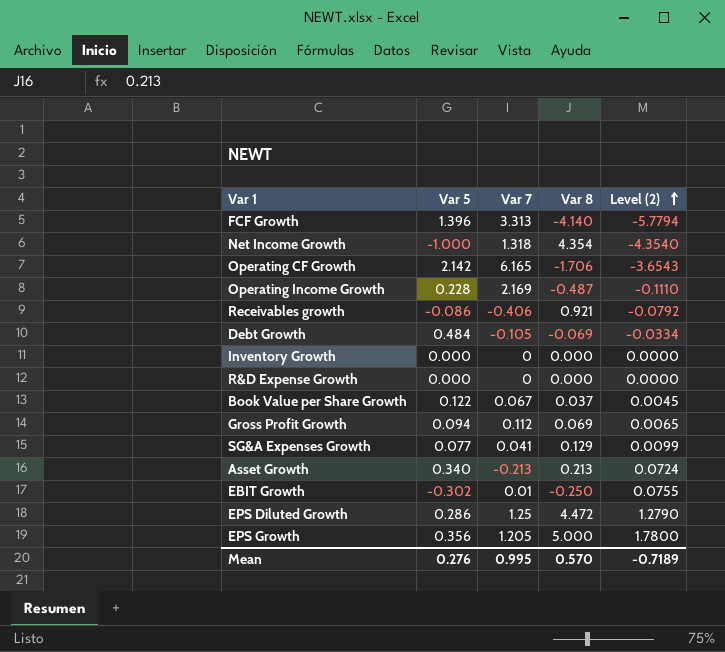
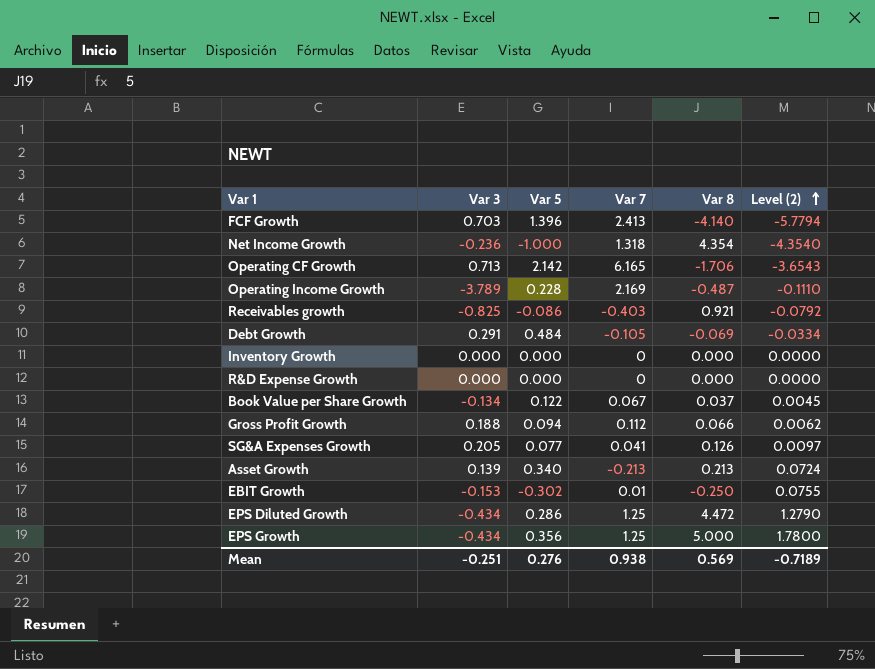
column Var 3 | position: none -> 2
FCF Growth | Var 7: 3.313 -> 2.413
Receivables growth | Var 7: -0.406 -> -0.403
Gross Profit Growth | Var 8: 0.069 -> 0.066
Gross Profit Growth | Level (2): 0.0065 -> 0.0062
SG&A Expenses Growth | Var 8: 0.129 -> 0.126
SG&A Expenses Growth | Level (2): 0.0099 -> 0.0097
EPS Growth | Var 7: 1.205 -> 1.25
Mean | Var 7: 0.995 -> 0.938
Mean | Var 8: 0.570 -> 0.569

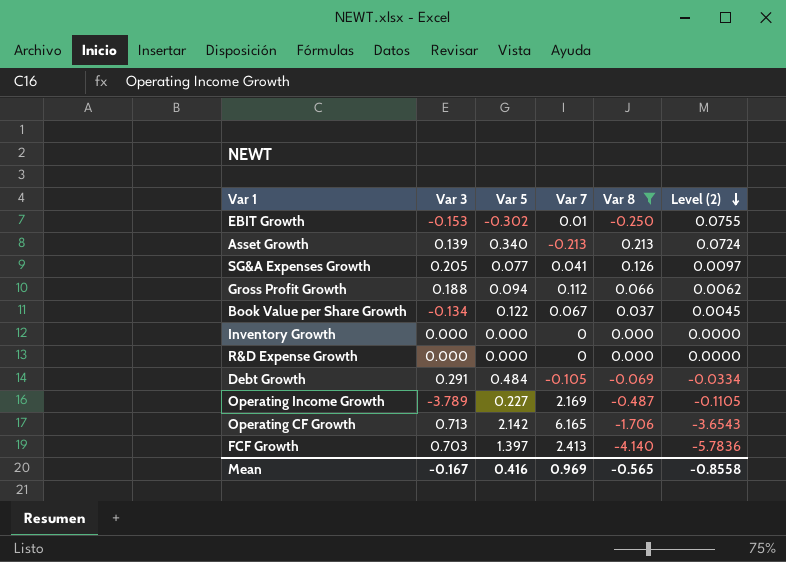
filter: none -> Var 8 <= 0.213
row order: Level (2) ascending -> Level (2) descending
Operating Income Growth | Var 5: 0.228 -> 0.227
Operating Income Growth | Level (2): -0.1110 -> -0.1105
FCF Growth | Var 5: 1.396 -> 1.397
FCF Growth | Level (2): -5.7794 -> -5.7836
Mean | Var 3: -0.251 -> -0.167
Mean | Var 5: 0.276 -> 0.416
Mean | Var 7: 0.938 -> 0.969
Mean | Var 8: 0.569 -> -0.565
Mean | Level (2): -0.7189 -> -0.8558

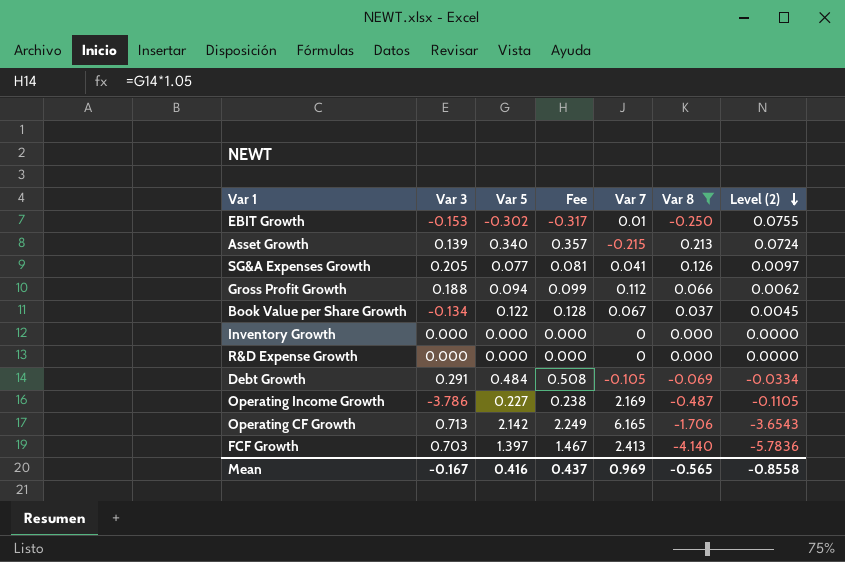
column Fee | formula: none -> [Var 5] * 1.05
Asset Growth | Var 7: -0.213 -> -0.215
Operating Income Growth | Var 3: -3.789 -> -3.786

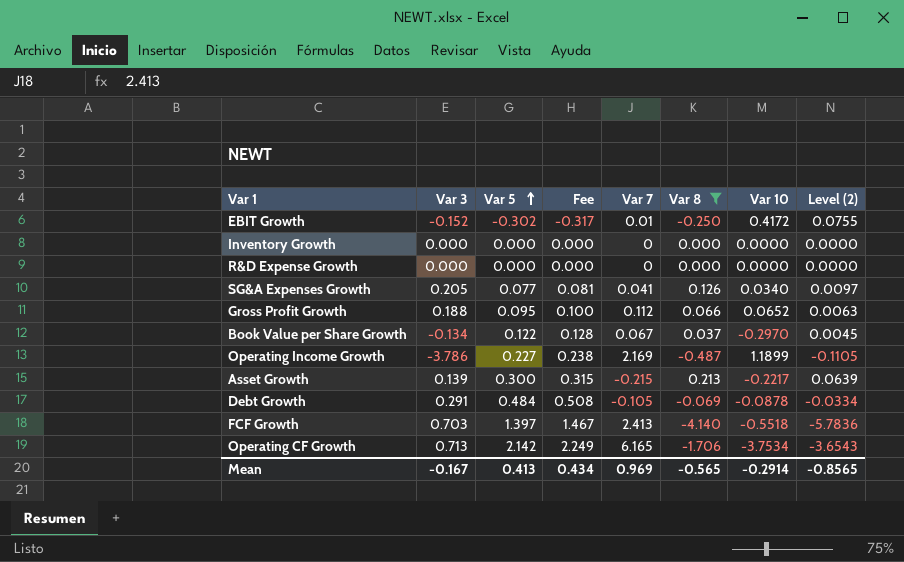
row order: Level (2) descending -> Var 5 ascending
column Var 10 | position: none -> 7
EBIT Growth | Var 3: -0.153 -> -0.152
Gross Profit Growth | Var 5: 0.094 -> 0.095
Gross Profit Growth | Fee: 0.099 -> 0.100
Gross Profit Growth | Level (2): 0.0062 -> 0.0063
Asset Growth | Var 5: 0.340 -> 0.300
Asset Growth | Fee: 0.357 -> 0.315
Asset Growth | Level (2): 0.0724 -> 0.0639
Mean | Var 5: 0.416 -> 0.413
Mean | Fee: 0.437 -> 0.434
Mean | Level (2): -0.8558 -> -0.8565

